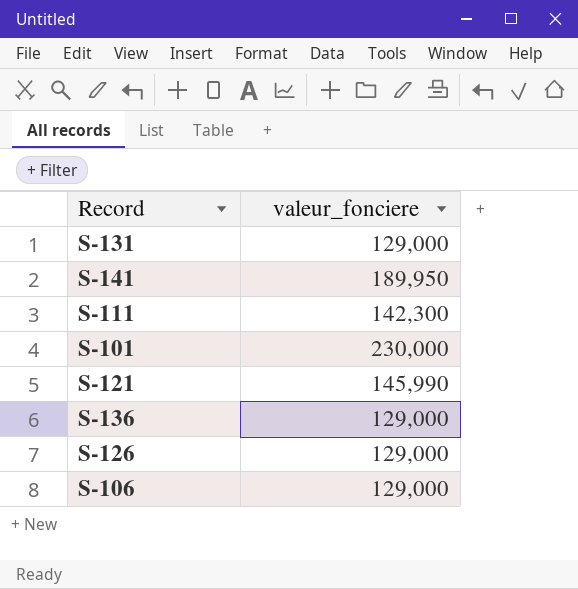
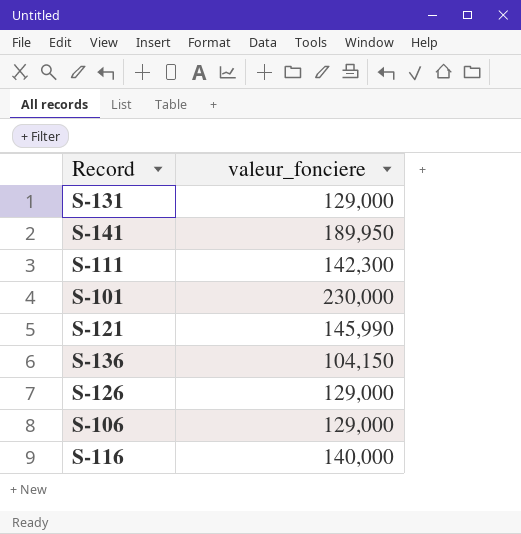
S-136 | valeur_fonciere: 129,000 -> 104,150
row S-116: none -> 140,000

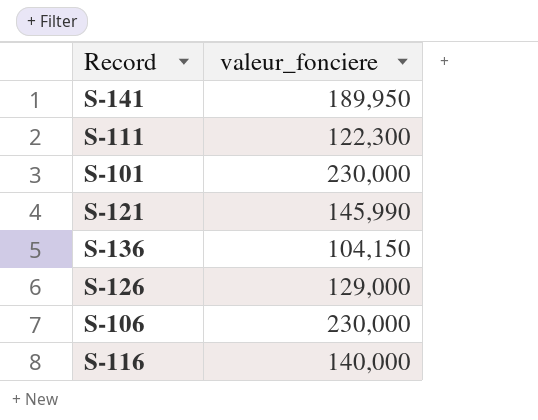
row S-131: 129,000 -> none
S-111 | valeur_fonciere: 142,300 -> 122,300
S-106 | valeur_fonciere: 129,000 -> 230,000

